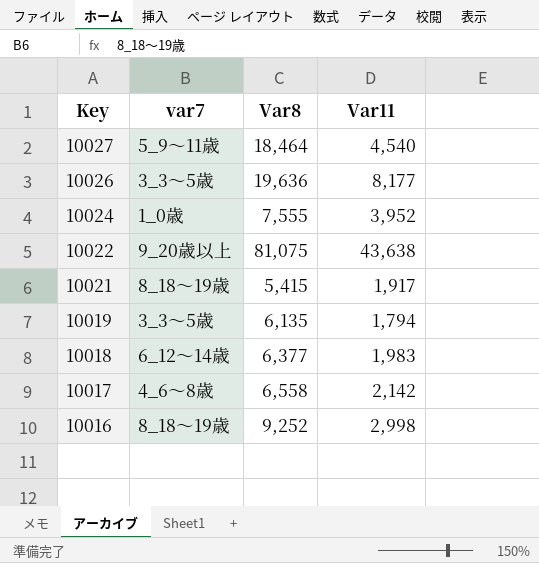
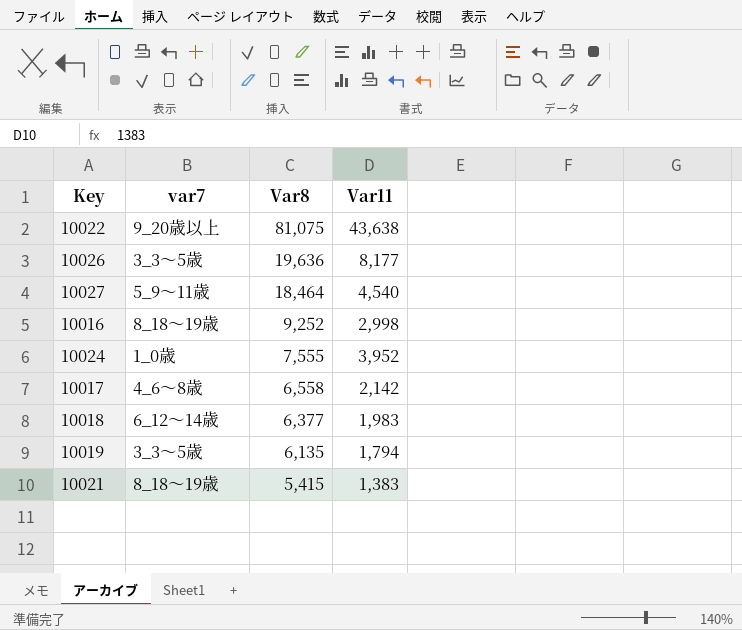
row order: Key descending -> Var8 descending
10021 | Var11: 1,917 -> 1,383

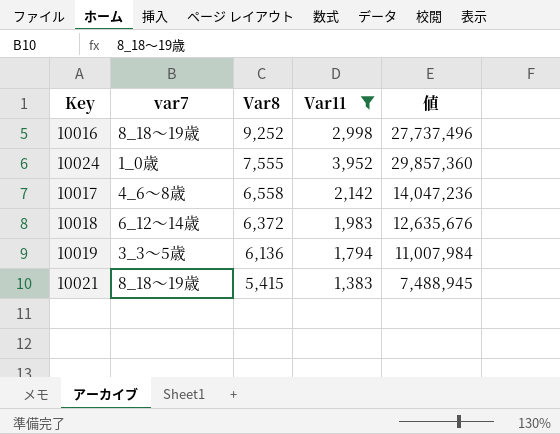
filter: none -> Var11 <= 3,952
column 値 | formula: none -> [Var8] * [Var11]
10018 | Var8: 6,377 -> 6,372
10019 | Var8: 6,135 -> 6,136

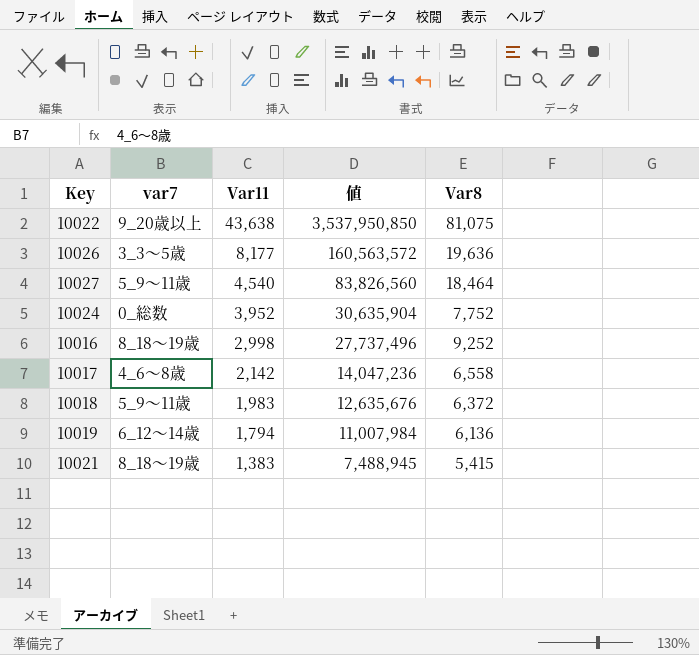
filter: Var11 <= 3,952 -> none
row order: Var8 descending -> Var11 descending
column Var8 | position: 3 -> 5
10024 | var7: 1_0歳 -> 0_総数
10024 | 値: 29,857,360 -> 30,635,904
10024 | Var8: 7,555 -> 7,752
10018 | var7: 6_12～14歳 -> 5_9～11歳
10019 | var7: 3_3～5歳 -> 6_12～14歳

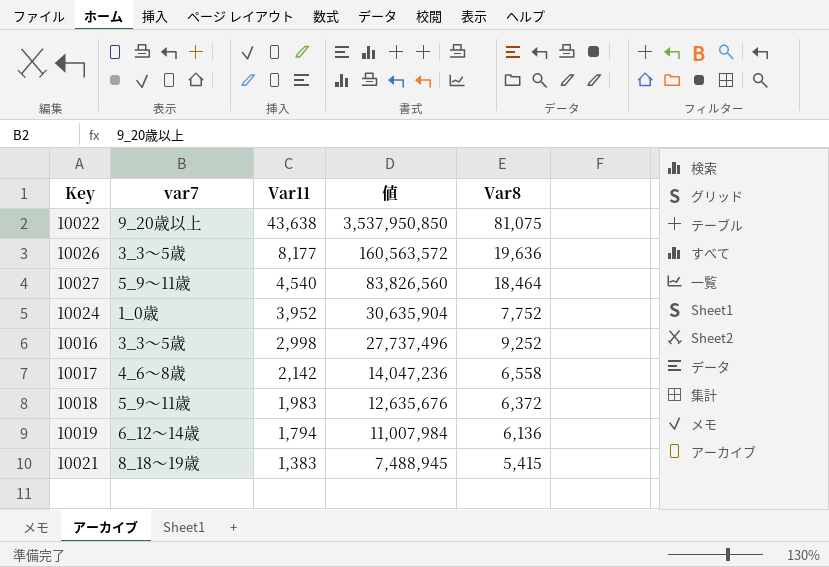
10024 | var7: 0_総数 -> 1_0歳
10016 | var7: 8_18～19歳 -> 3_3～5歳

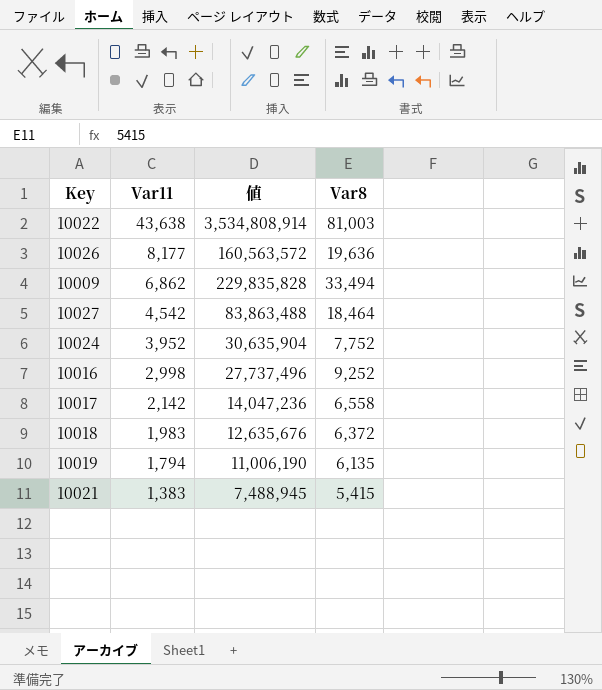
column var7 | position: 2 -> none
10022 | 値: 3,537,950,850 -> 3,534,808,914
10022 | Var8: 81,075 -> 81,003
row 10009: none -> 6,862 | 229,835,828 | 33,494
10027 | Var11: 4,540 -> 4,542
10027 | 値: 83,826,560 -> 83,863,488
10019 | 値: 11,007,984 -> 11,006,190
10019 | Var8: 6,136 -> 6,135

